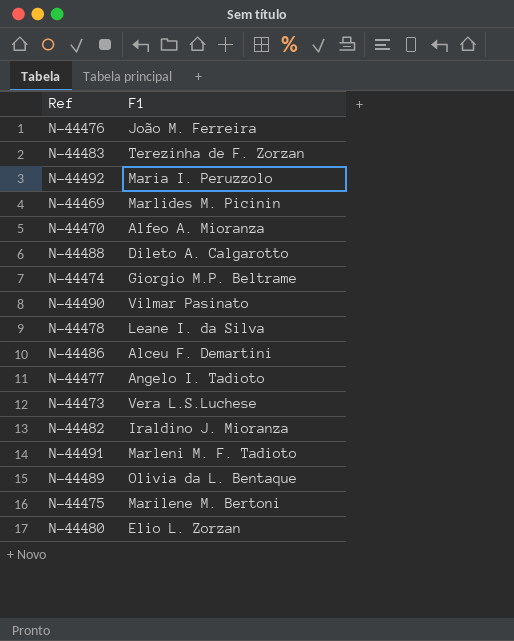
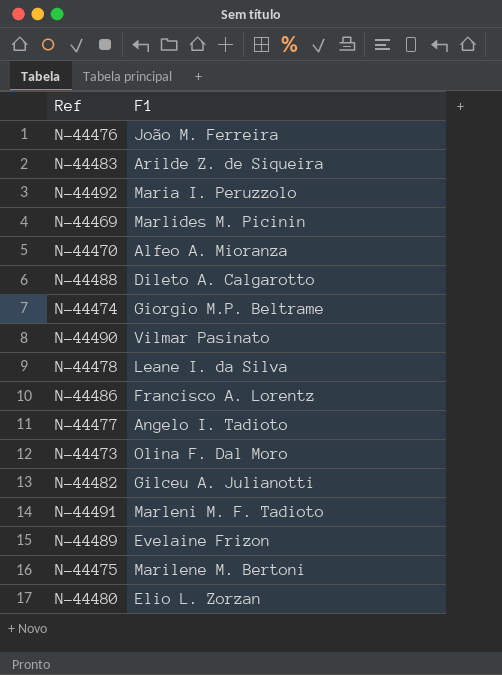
N-44483 | F1: Terezinha de F. Zorzan -> Arilde Z. de Siqueira
N-44486 | F1: Alceu F. Demartini -> Francisco A. Lorentz
N-44473 | F1: Vera L.S.Luchese -> Olina F. Dal Moro
N-44482 | F1: Iraldino J. Mioranza -> Gilceu A. Julianotti
N-44489 | F1: Olivia da L. Bentaque -> Evelaine Frizon

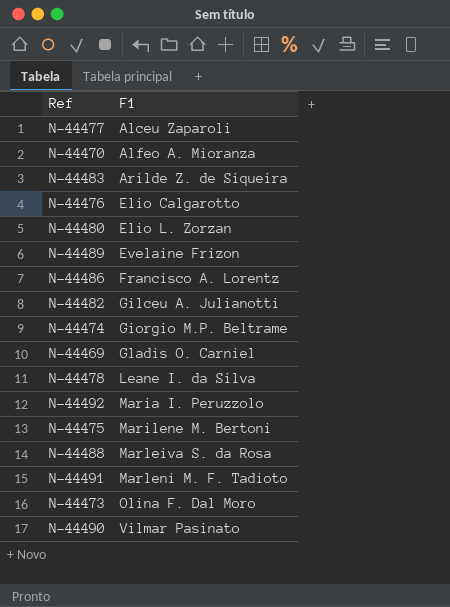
row order: none -> F1 ascending
N-44477 | F1: Angelo I. Tadioto -> Alceu Zaparoli
N-44476 | F1: João M. Ferreira -> Elio Calgarotto
N-44469 | F1: Marlides M. Picinin -> Gladis O. Carniel
N-44488 | F1: Dileto A. Calgarotto -> Marleiva S. da Rosa

